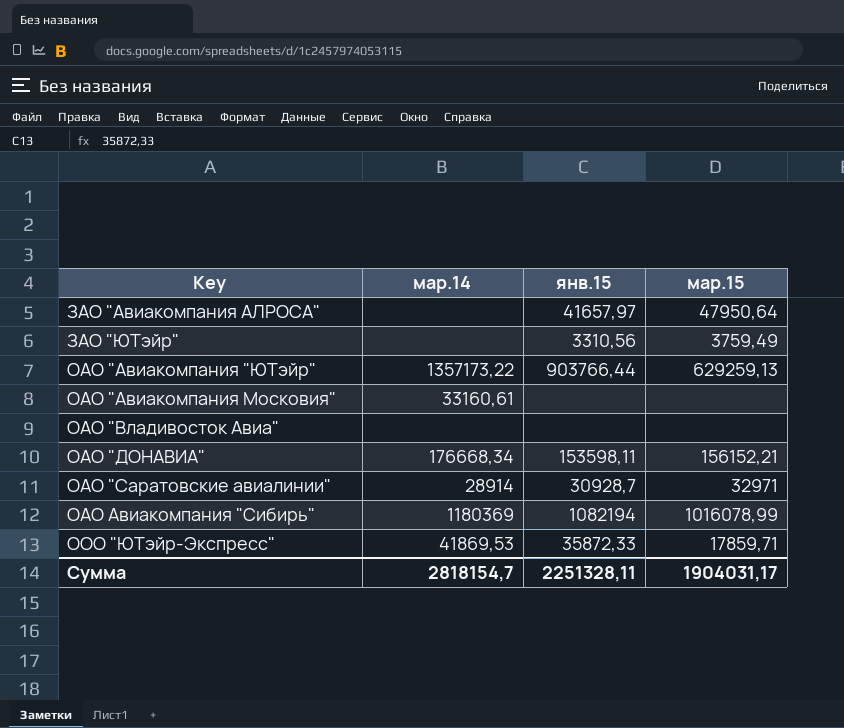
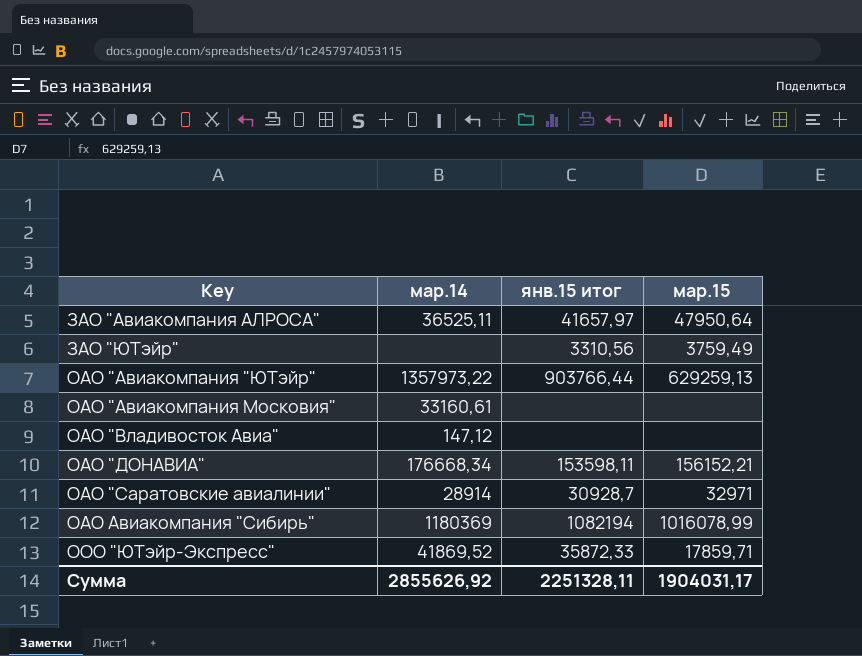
column name: янв.15 -> янв.15 итог
ЗАО "Авиакомпания АЛРОСА" | мар.14: none -> 36525,11
ОАО "Авиакомпания "ЮТэйр" | мар.14: 1357173,22 -> 1357973,22
ОАО "Владивосток Авиа" | мар.14: none -> 147,12
ООО "ЮТэйр-Экспресс" | мар.14: 41869,53 -> 41869,52
Сумма | мар.14: 2818154,7 -> 2855626,92

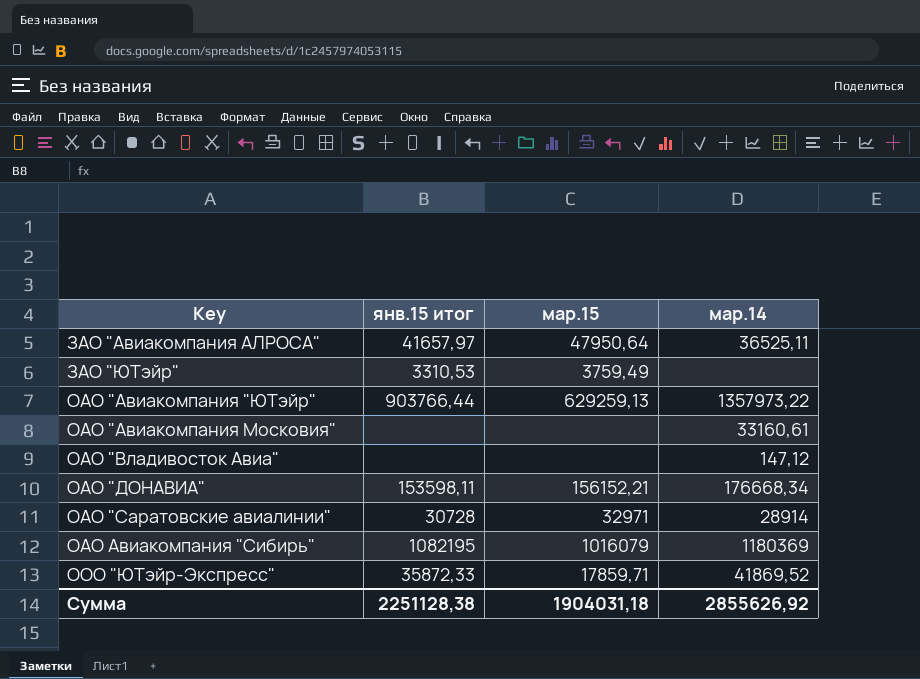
column мар.14 | position: 2 -> 4
ЗАО "ЮТэйр" | янв.15 итог: 3310,56 -> 3310,53
ОАО "Саратовские авиалинии" | янв.15 итог: 30928,7 -> 30728
ОАО Авиакомпания "Сибирь" | янв.15 итог: 1082194 -> 1082195
ОАО Авиакомпания "Сибирь" | мар.15: 1016078,99 -> 1016079
Сумма | янв.15 итог: 2251328,11 -> 2251128,38
Сумма | мар.15: 1904031,17 -> 1904031,18

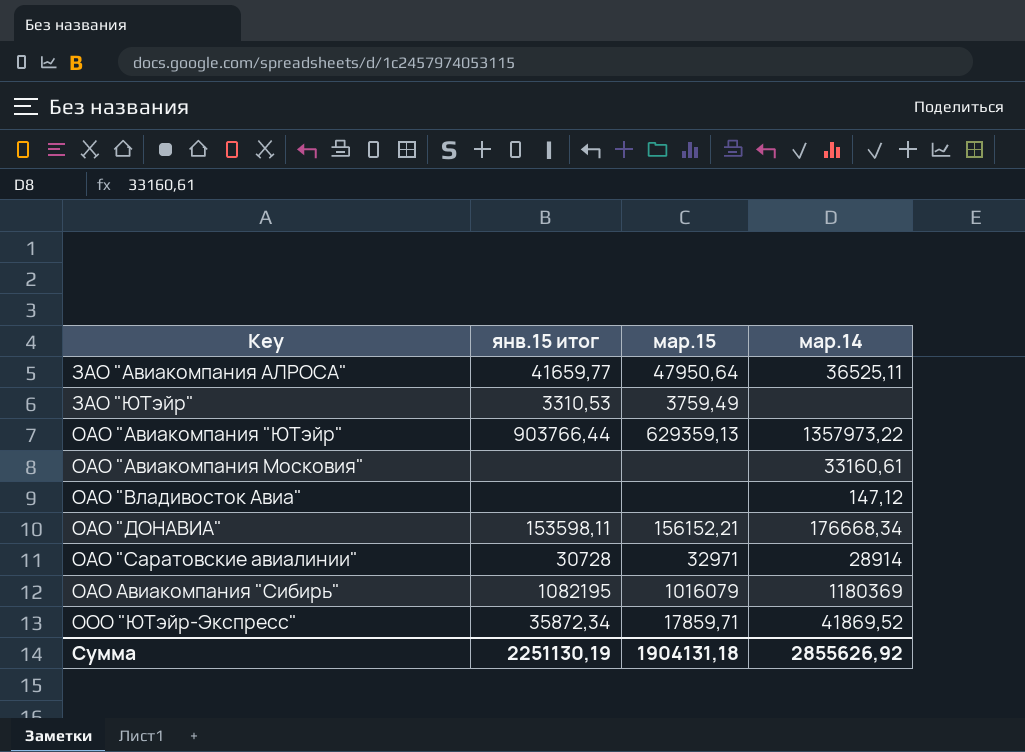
ЗАО "Авиакомпания АЛРОСА" | янв.15 итог: 41657,97 -> 41659,77
ОАО "Авиакомпания "ЮТэйр" | мар.15: 629259,13 -> 629359,13
ООО "ЮТэйр-Экспресс" | янв.15 итог: 35872,33 -> 35872,34
Сумма | янв.15 итог: 2251128,38 -> 2251130,19
Сумма | мар.15: 1904031,18 -> 1904131,18

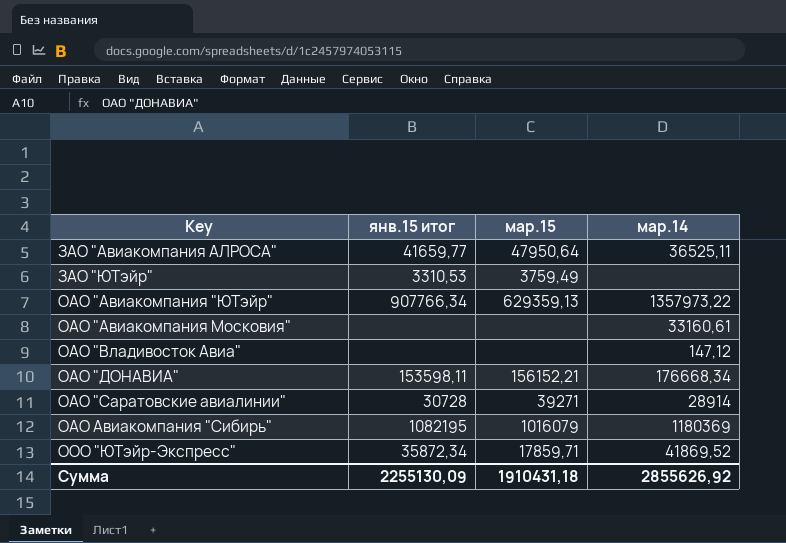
ОАО "Авиакомпания "ЮТэйр" | янв.15 итог: 903766,44 -> 907766,34
ОАО "Саратовские авиалинии" | мар.15: 32971 -> 39271
Сумма | янв.15 итог: 2251130,19 -> 2255130,09
Сумма | мар.15: 1904131,18 -> 1910431,18

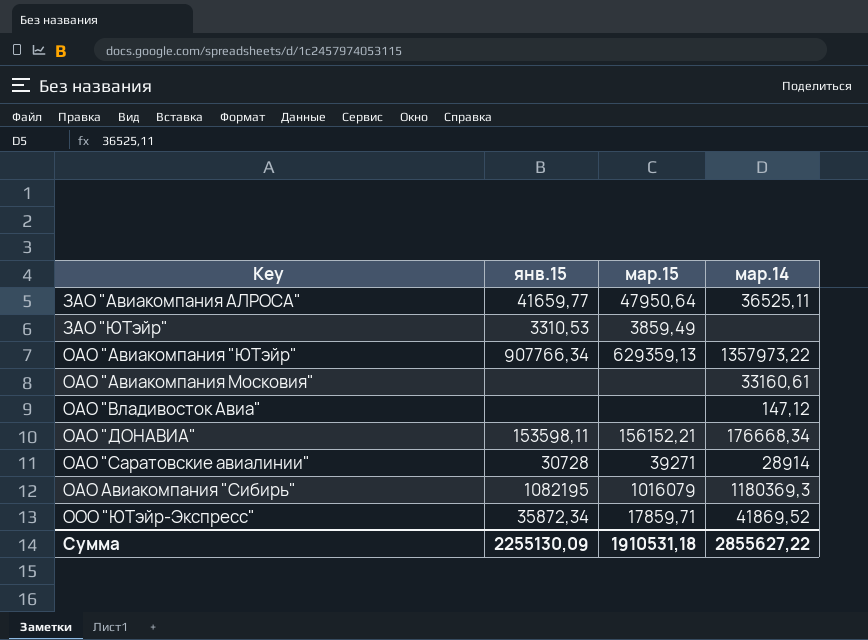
column name: янв.15 итог -> янв.15
ЗАО "ЮТэйр" | мар.15: 3759,49 -> 3859,49
ОАО Авиакомпания "Сибирь" | мар.14: 1180369 -> 1180369,3
Сумма | мар.15: 1910431,18 -> 1910531,18
Сумма | мар.14: 2855626,92 -> 2855627,22

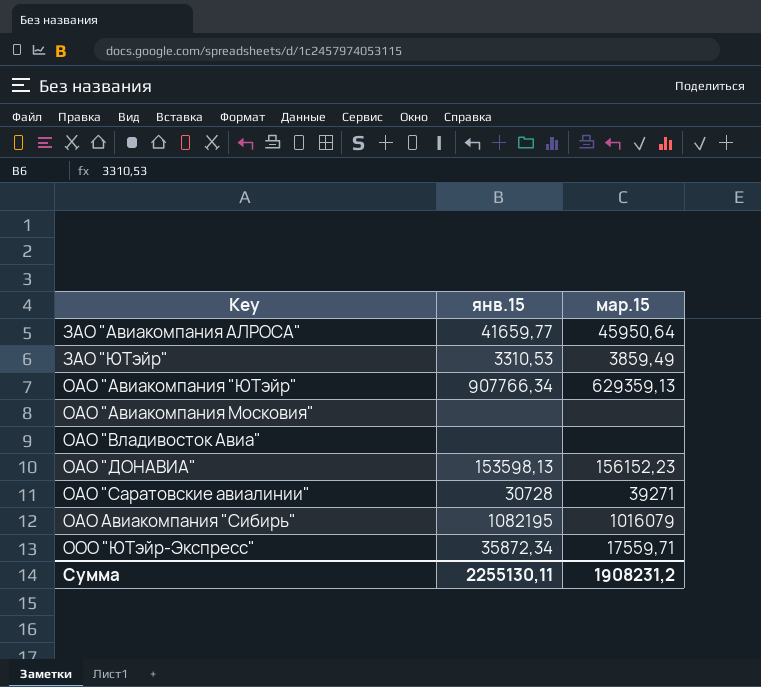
column мар.14 | position: 4 -> none
ЗАО "Авиакомпания АЛРОСА" | мар.15: 47950,64 -> 45950,64
ОАО "ДОНАВИА" | янв.15: 153598,11 -> 153598,13
ОАО "ДОНАВИА" | мар.15: 156152,21 -> 156152,23
ООО "ЮТэйр-Экспресс" | мар.15: 17859,71 -> 17559,71
Сумма | янв.15: 2255130,09 -> 2255130,11
Сумма | мар.15: 1910531,18 -> 1908231,2

